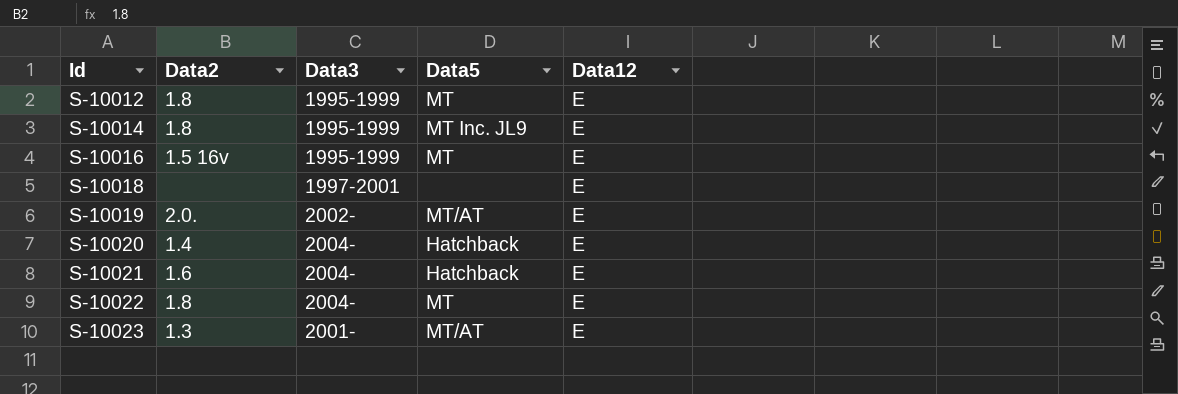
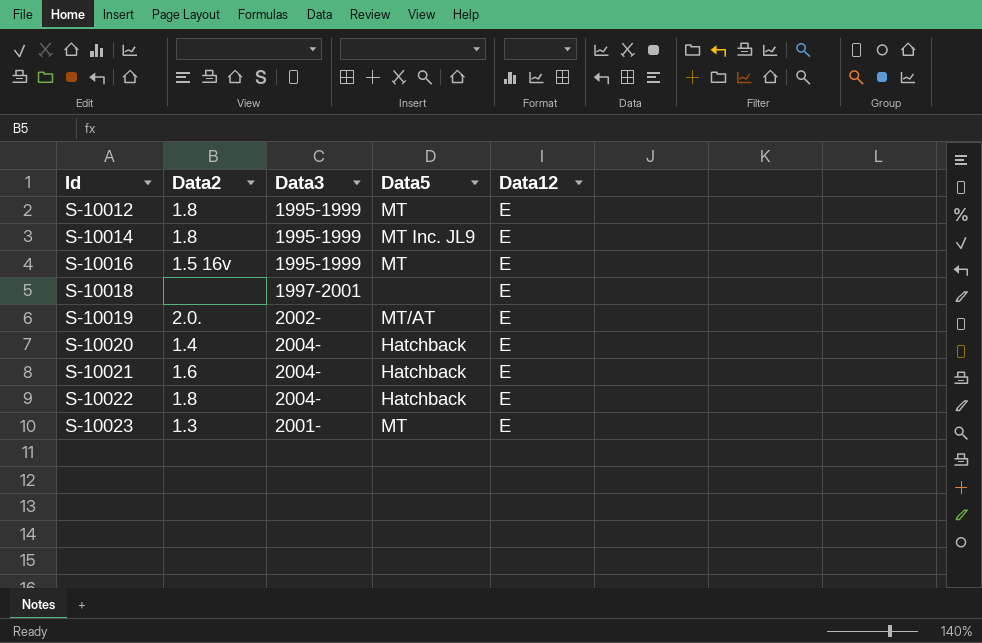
S-10022 | Data5: MT -> Hatchback
S-10023 | Data5: MT/AT -> MT

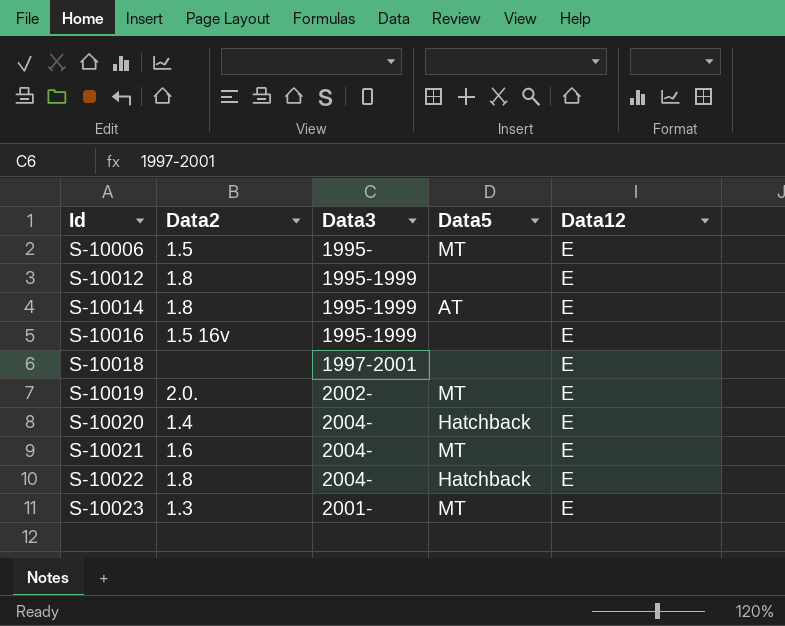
row S-10006: none -> 1.5 | 1995- | MT | E
S-10012 | Data5: MT -> none
S-10014 | Data5: MT Inc. JL9 -> AT
S-10016 | Data5: MT -> none
S-10019 | Data5: MT/AT -> MT
S-10021 | Data5: Hatchback -> MT

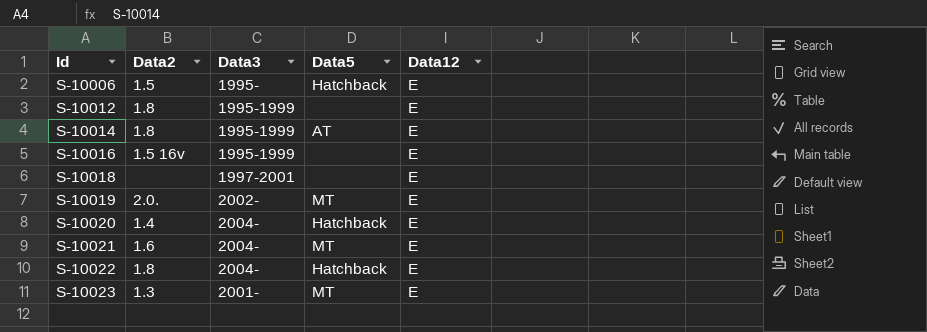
S-10006 | Data5: MT -> Hatchback

